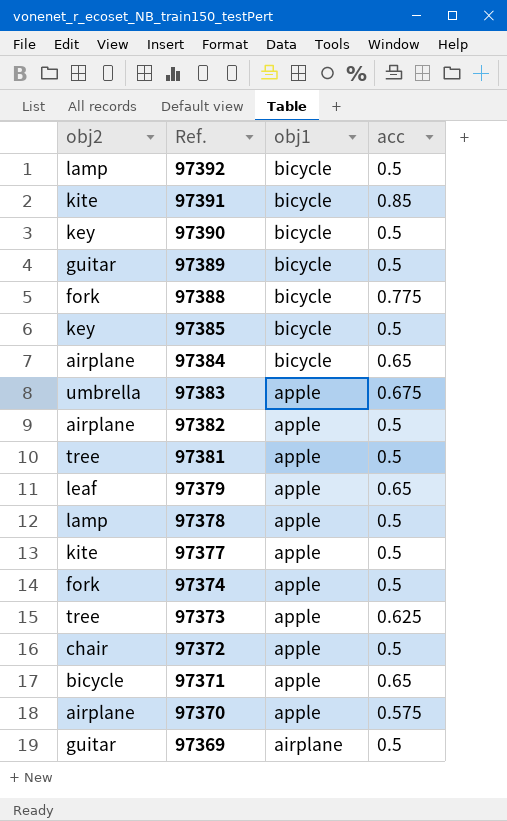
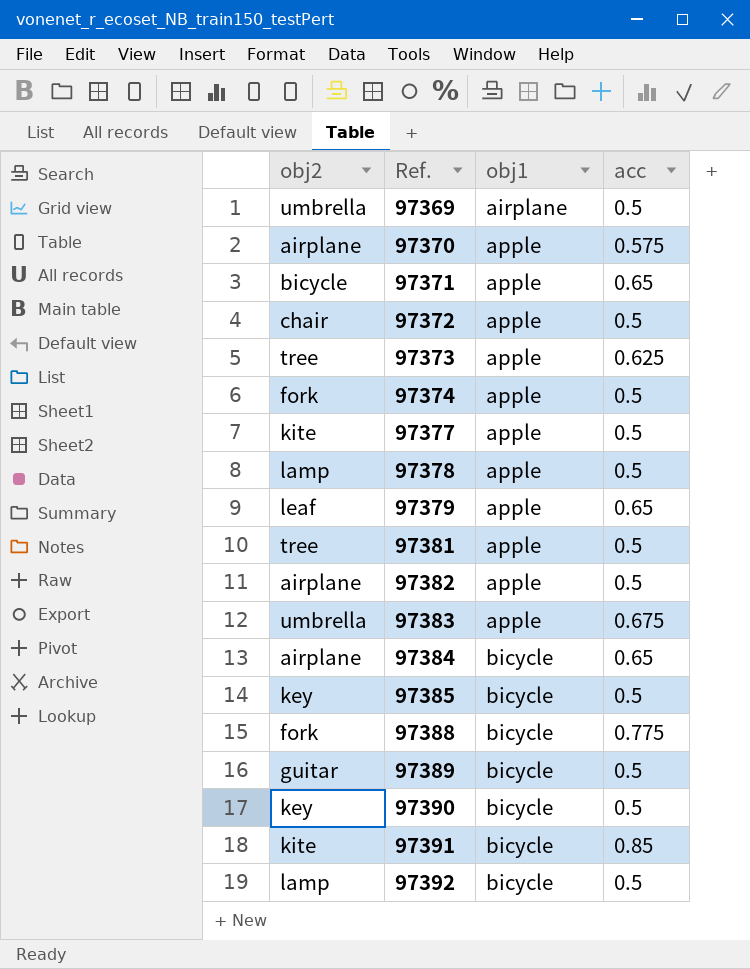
row order: Ref. descending -> Ref. ascending
97369 | obj2: guitar -> umbrella

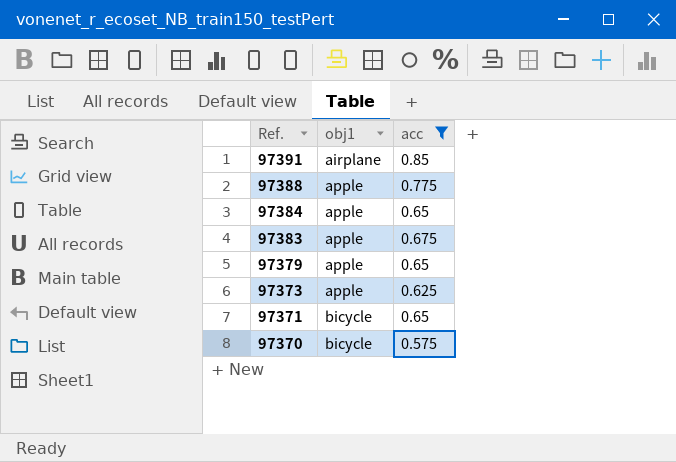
filter: none -> acc != 0.5
row order: Ref. ascending -> Ref. descending
column obj2 | position: 1 -> none
97391 | obj1: bicycle -> airplane
97388 | obj1: bicycle -> apple
97384 | obj1: bicycle -> apple
97371 | obj1: apple -> bicycle
97370 | obj1: apple -> bicycle

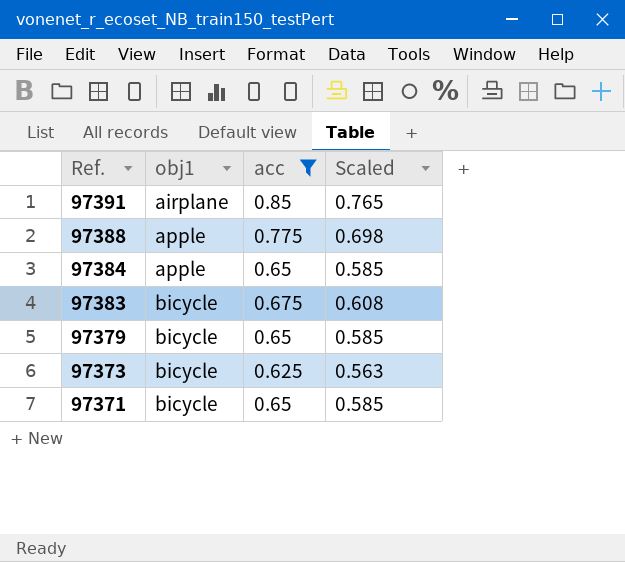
column Scaled | formula: none -> [acc] * 0.9
row 97370: bicycle | 0.575 -> none
97383 | obj1: apple -> bicycle
97379 | obj1: apple -> bicycle
97373 | obj1: apple -> bicycle

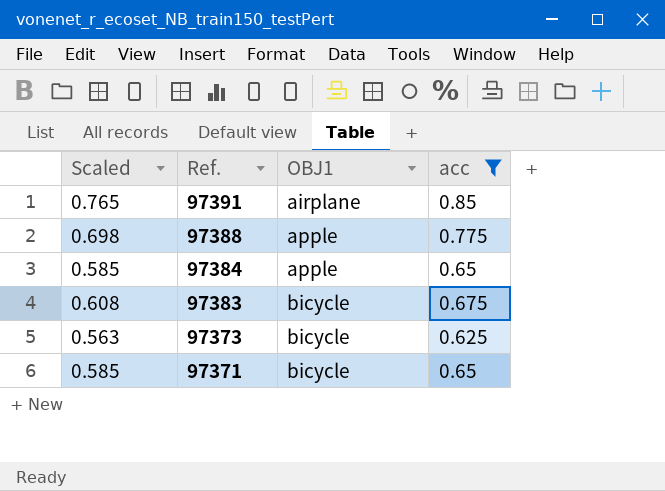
column Scaled | position: 4 -> 1
column name: obj1 -> OBJ1
row 97379: bicycle | 0.65 | 0.585 -> none

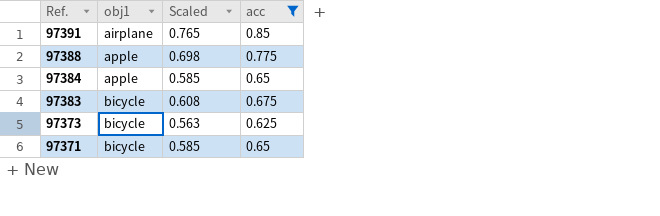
column name: OBJ1 -> obj1
column Scaled | position: 1 -> 3

